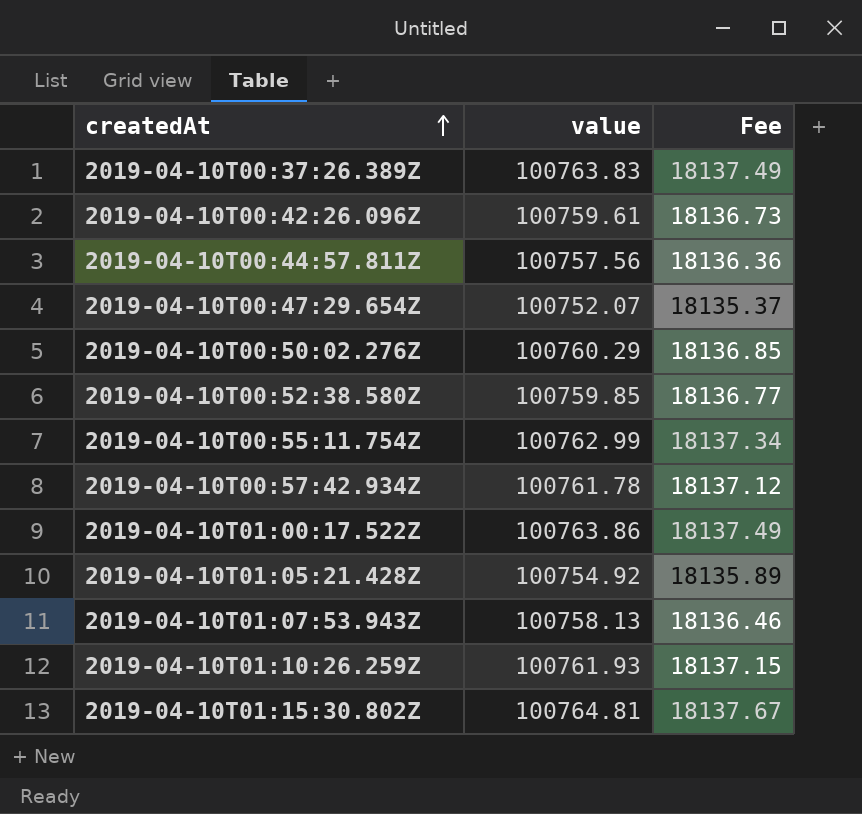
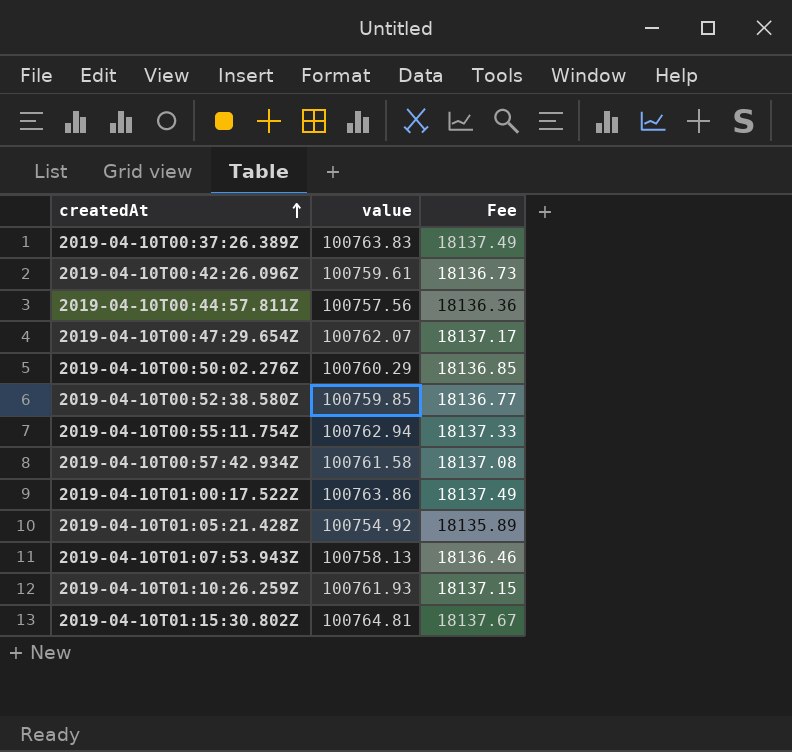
2019-04-10T00:47:29.654Z | value: 100752.07 -> 100762.07
2019-04-10T00:47:29.654Z | Fee: 18135.37 -> 18137.17
2019-04-10T00:55:11.754Z | value: 100762.99 -> 100762.94
2019-04-10T00:55:11.754Z | Fee: 18137.34 -> 18137.33
2019-04-10T00:57:42.934Z | value: 100761.78 -> 100761.58
2019-04-10T00:57:42.934Z | Fee: 18137.12 -> 18137.08

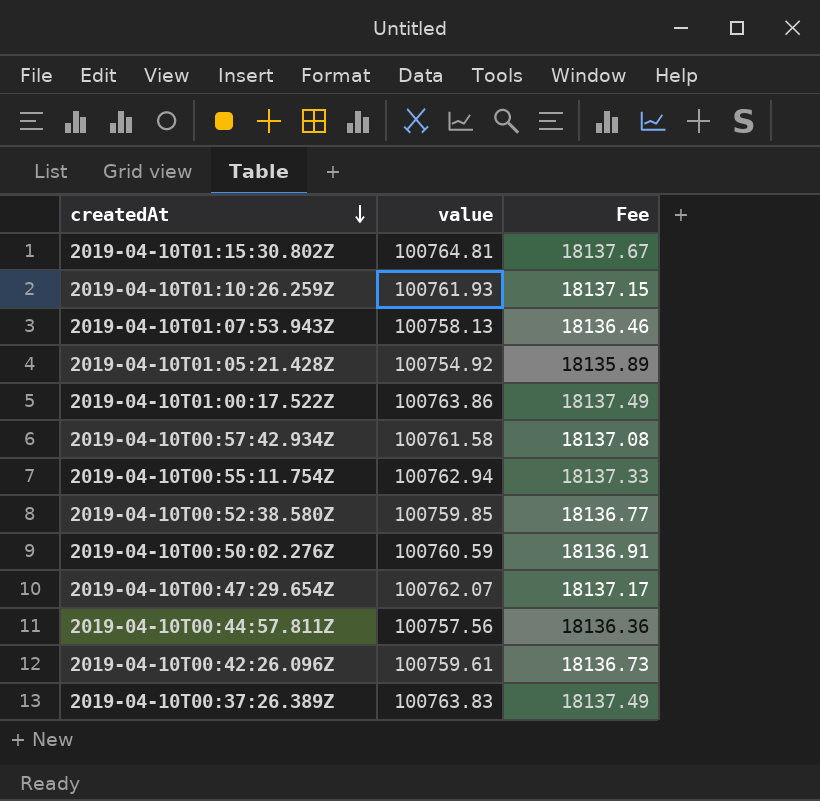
row order: createdAt ascending -> createdAt descending
2019-04-10T00:50:02.276Z | value: 100760.29 -> 100760.59
2019-04-10T00:50:02.276Z | Fee: 18136.85 -> 18136.91

